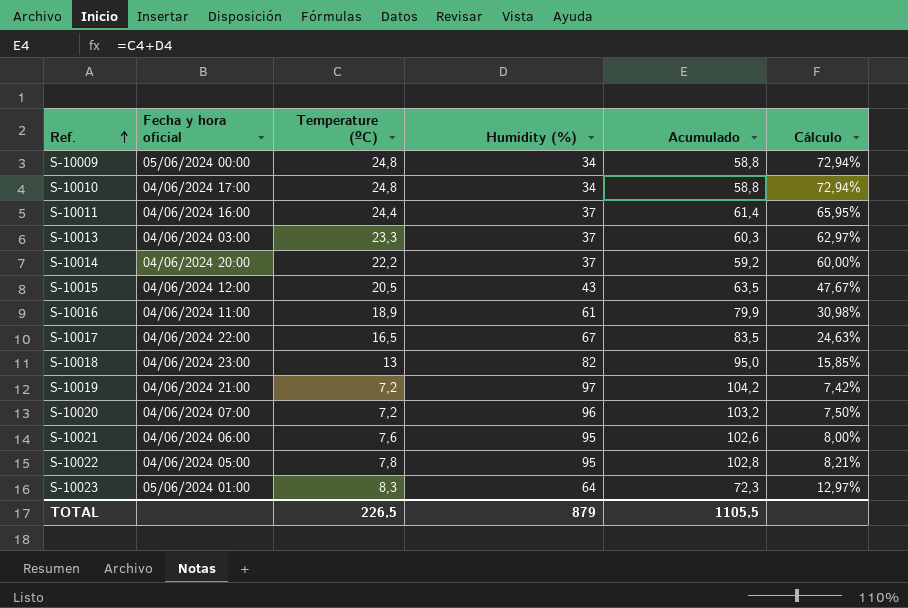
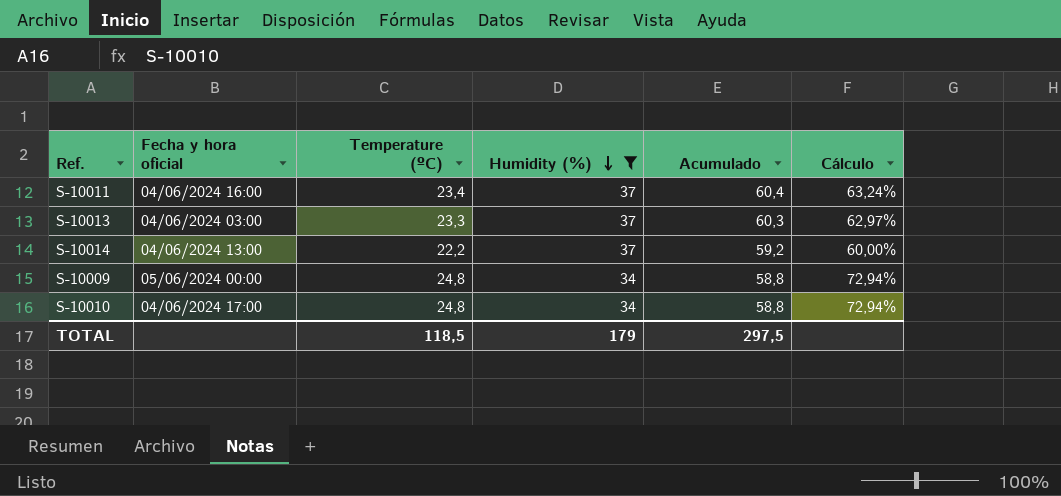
filter: none -> Humidity (%) <= 37
row order: Ref. ascending -> Humidity (%) descending
S-10011 | Temperature (ºC): 24,4 -> 23,4
S-10011 | Acumulado: 61,4 -> 60,4
S-10011 | Cálculo: 65,95% -> 63,24%
S-10014 | Fecha y hora oficial: 04/06/2024 20:00 -> 04/06/2024 13:00
TOTAL | Temperature (ºC): 226,5 -> 118,5
TOTAL | Humidity (%): 879 -> 179
TOTAL | Acumulado: 1105,5 -> 297,5

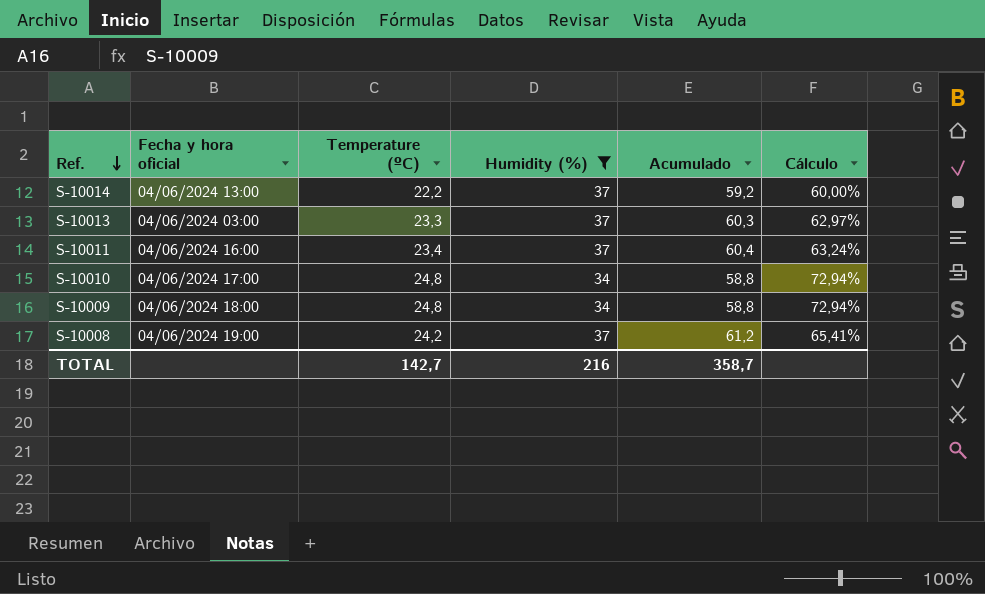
row order: Humidity (%) descending -> Ref. descending
S-10009 | Fecha y hora oficial: 05/06/2024 00:00 -> 04/06/2024 18:00
row S-10008: none -> 04/06/2024 19:00 | 24,2 | 37 | 61,2 | 65,41%
TOTAL | Temperature (ºC): 118,5 -> 142,7
TOTAL | Humidity (%): 179 -> 216
TOTAL | Acumulado: 297,5 -> 358,7

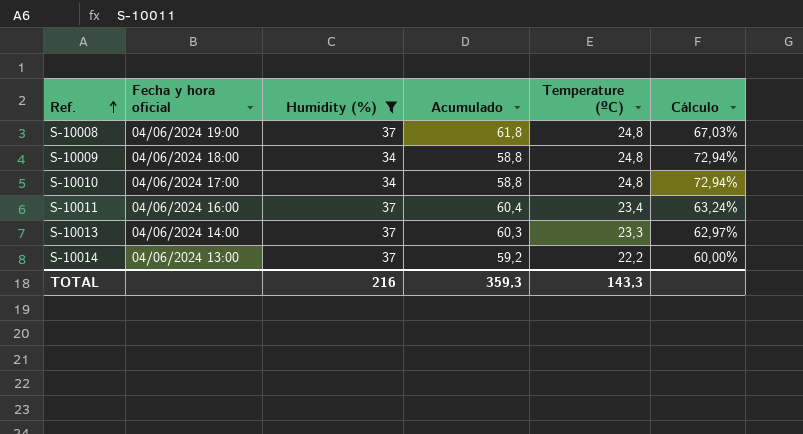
row order: Ref. descending -> Ref. ascending
column Temperature (ºC) | position: 3 -> 5
S-10008 | Acumulado: 61,2 -> 61,8
S-10008 | Temperature (ºC): 24,2 -> 24,8
S-10008 | Cálculo: 65,41% -> 67,03%
S-10013 | Fecha y hora oficial: 04/06/2024 03:00 -> 04/06/2024 14:00
TOTAL | Acumulado: 358,7 -> 359,3
TOTAL | Temperature (ºC): 142,7 -> 143,3

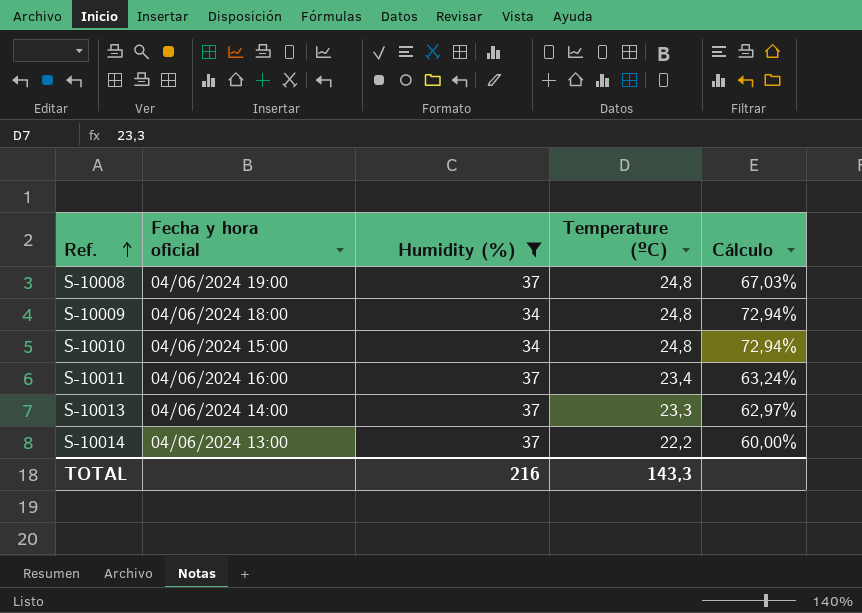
column Acumulado | formula: [Humidity (%)] + [Temperature (ºC)] -> none
S-10010 | Fecha y hora oficial: 04/06/2024 17:00 -> 04/06/2024 15:00

